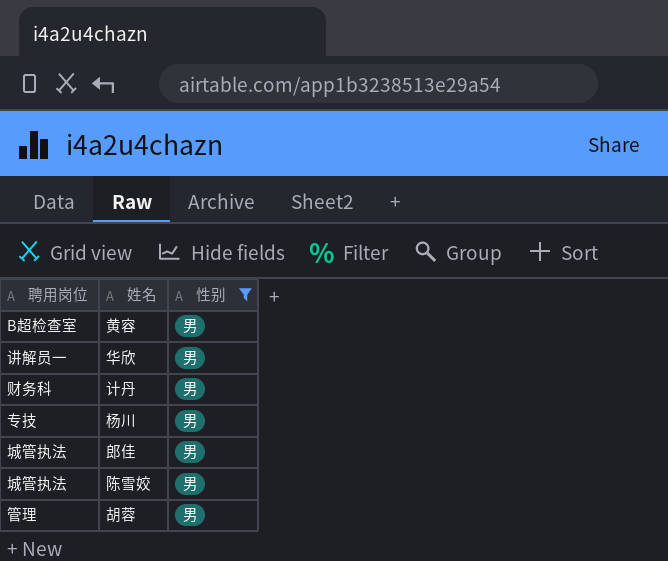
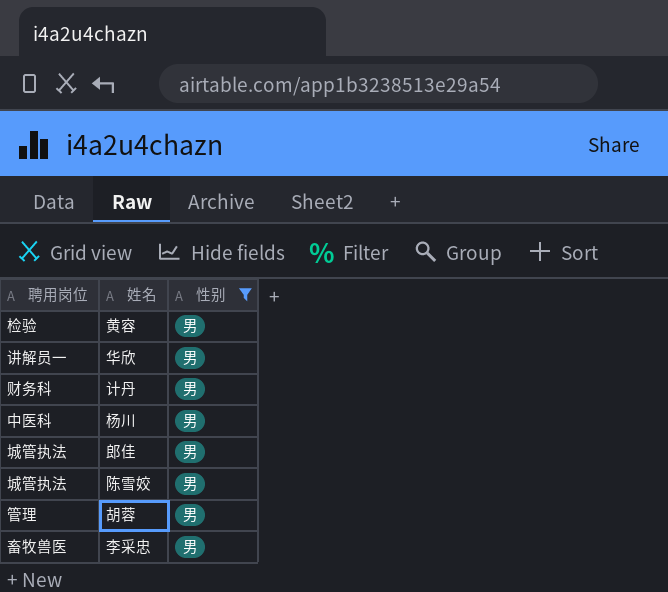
黄容 | 聘用岗位: B超检查室 -> 检验
杨川 | 聘用岗位: 专技 -> 中医科
row 李采忠: none -> 畜牧兽医 | 男

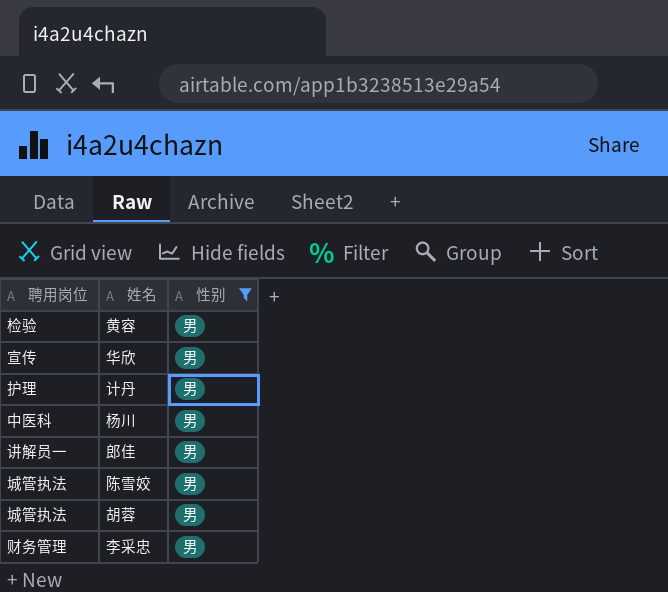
华欣 | 聘用岗位: 讲解员一 -> 宣传
计丹 | 聘用岗位: 财务科 -> 护理
郎佳 | 聘用岗位: 城管执法 -> 讲解员一
胡蓉 | 聘用岗位: 管理 -> 城管执法
李采忠 | 聘用岗位: 畜牧兽医 -> 财务管理

